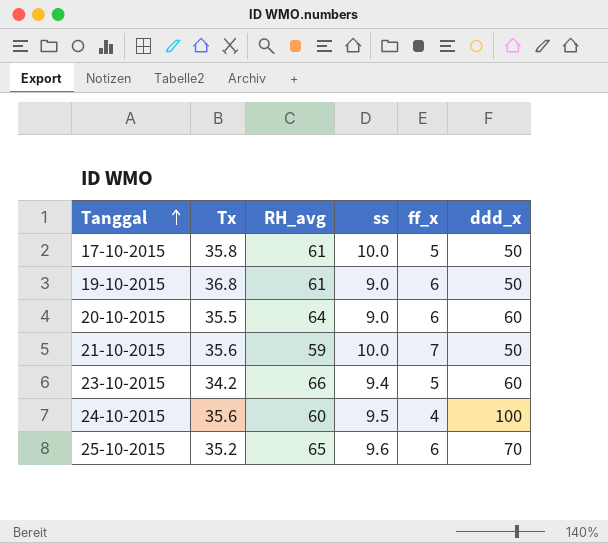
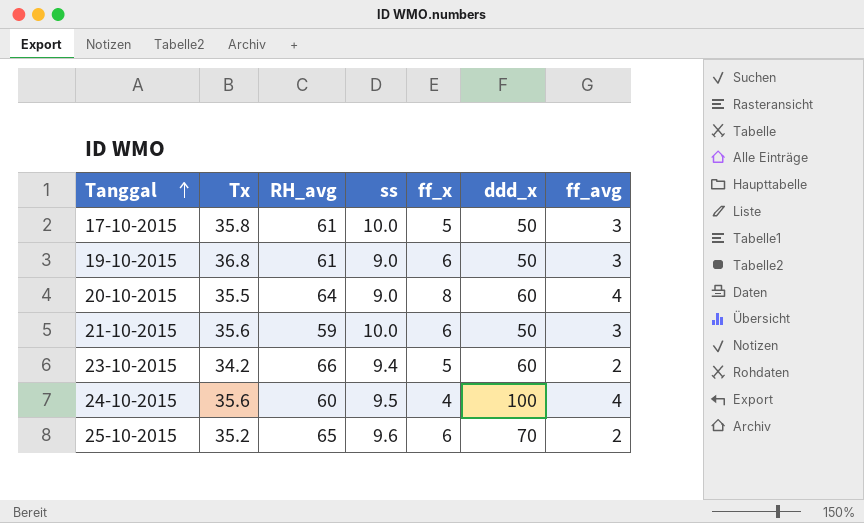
column ff_avg | position: none -> 7
20-10-2015 | ff_x: 6 -> 8
21-10-2015 | ff_x: 7 -> 6

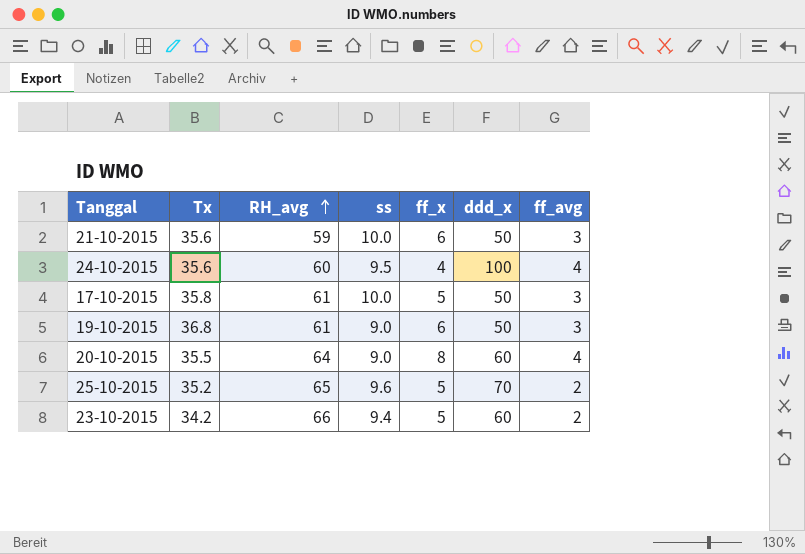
row order: Tanggal ascending -> RH_avg ascending
25-10-2015 | ff_x: 6 -> 5

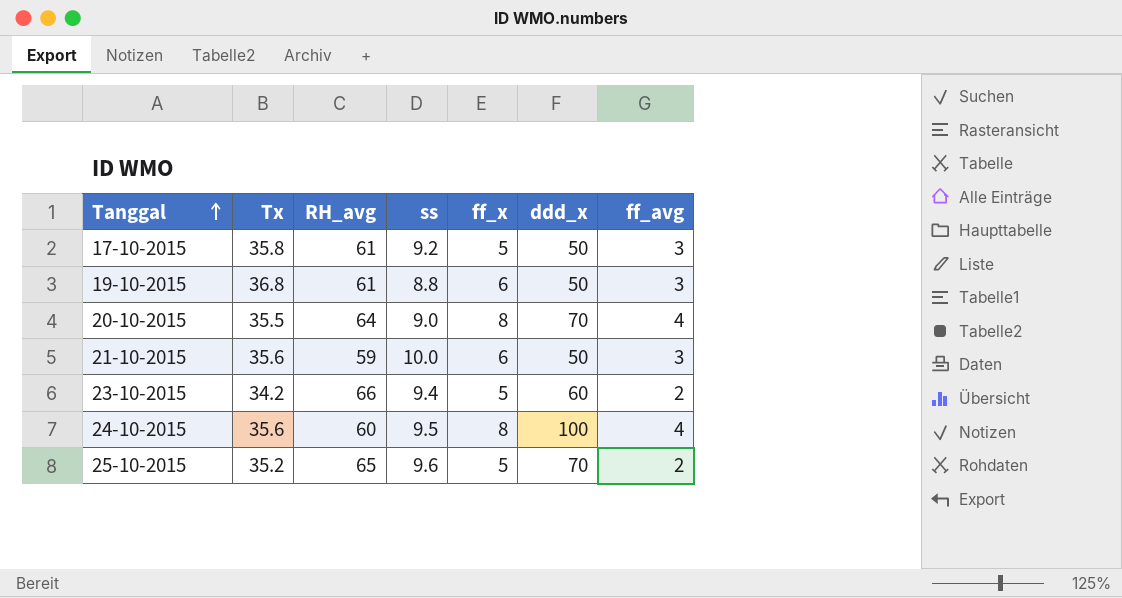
row order: RH_avg ascending -> Tanggal ascending
17-10-2015 | ss: 10.0 -> 9.2
19-10-2015 | ss: 9.0 -> 8.8
20-10-2015 | ddd_x: 60 -> 70
24-10-2015 | ff_x: 4 -> 8

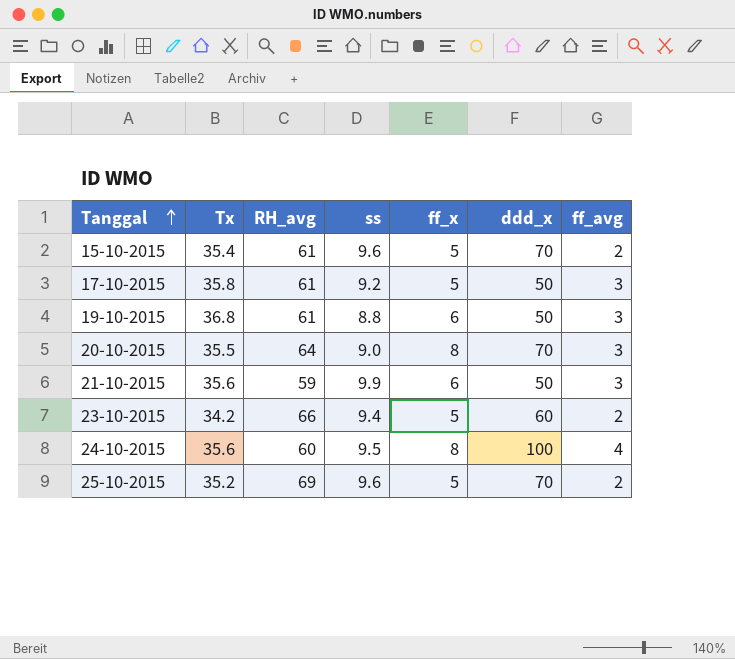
row 15-10-2015: none -> 35.4 | 61 | 9.6 | 5 | 70 | 2
20-10-2015 | ff_avg: 4 -> 3
21-10-2015 | ss: 10.0 -> 9.9
25-10-2015 | RH_avg: 65 -> 69

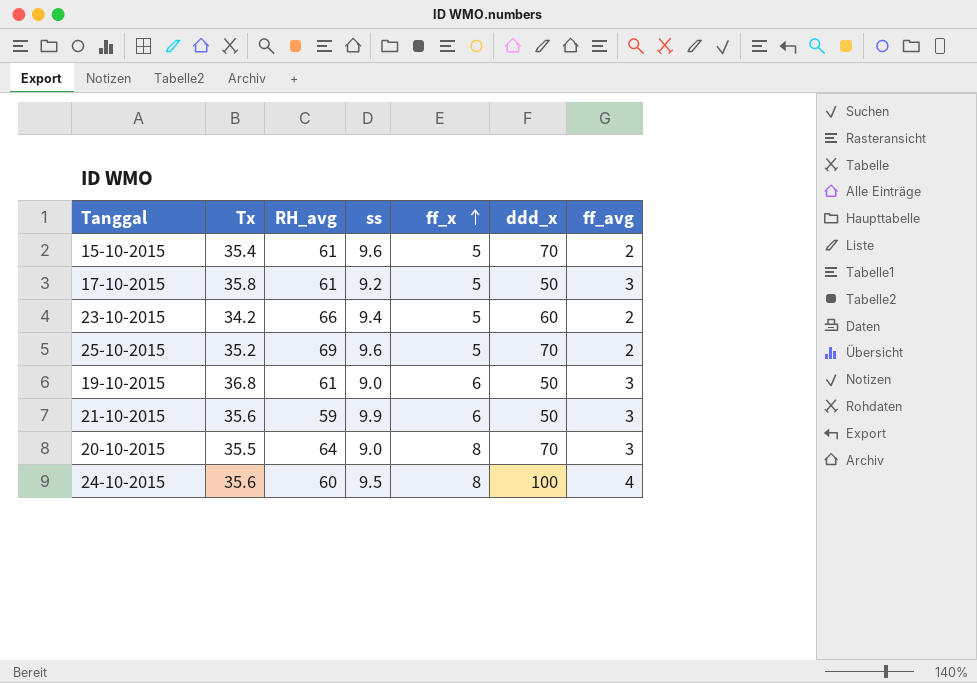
row order: Tanggal ascending -> ff_x ascending
19-10-2015 | ss: 8.8 -> 9.0

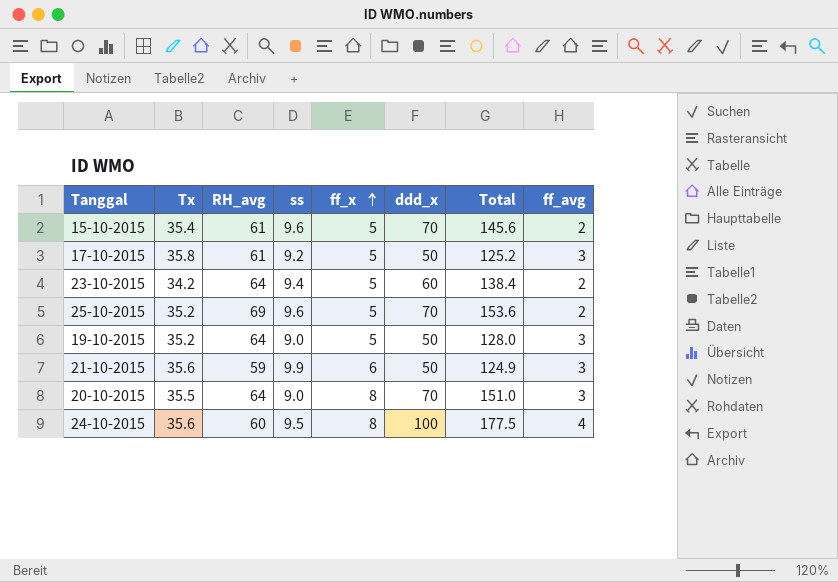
column Total | formula: none -> [RH_avg] + [ss] + [ff_x] + [ddd_x]
23-10-2015 | RH_avg: 66 -> 64
19-10-2015 | Tx: 36.8 -> 35.2
19-10-2015 | RH_avg: 61 -> 64
19-10-2015 | ff_x: 6 -> 5

